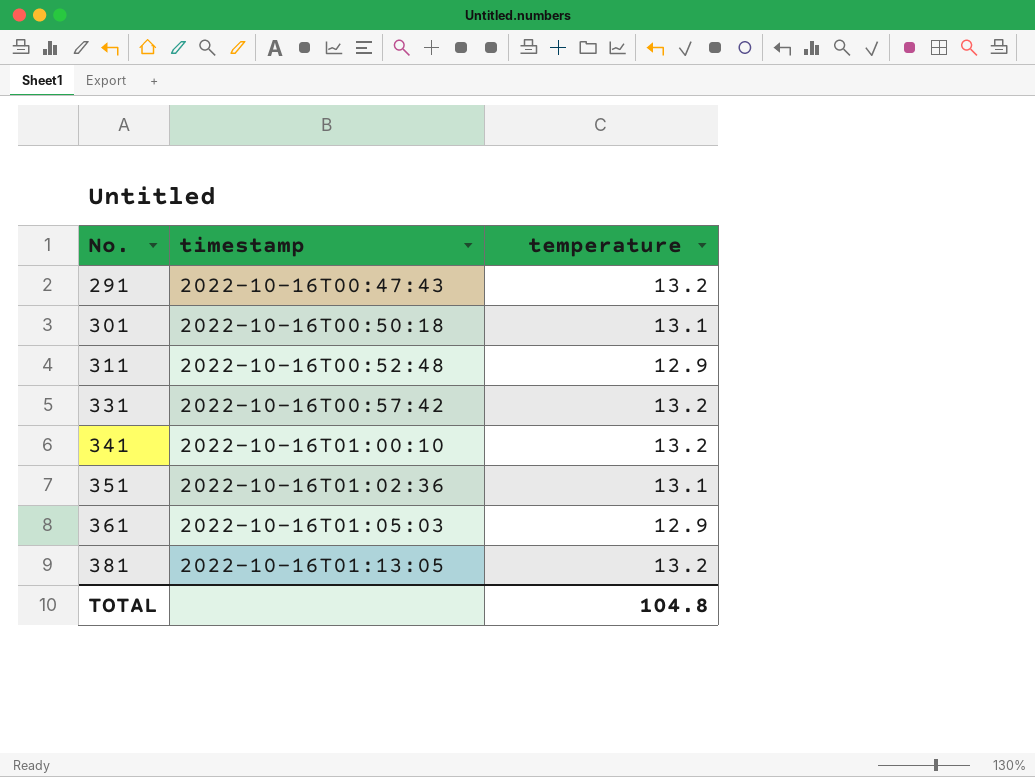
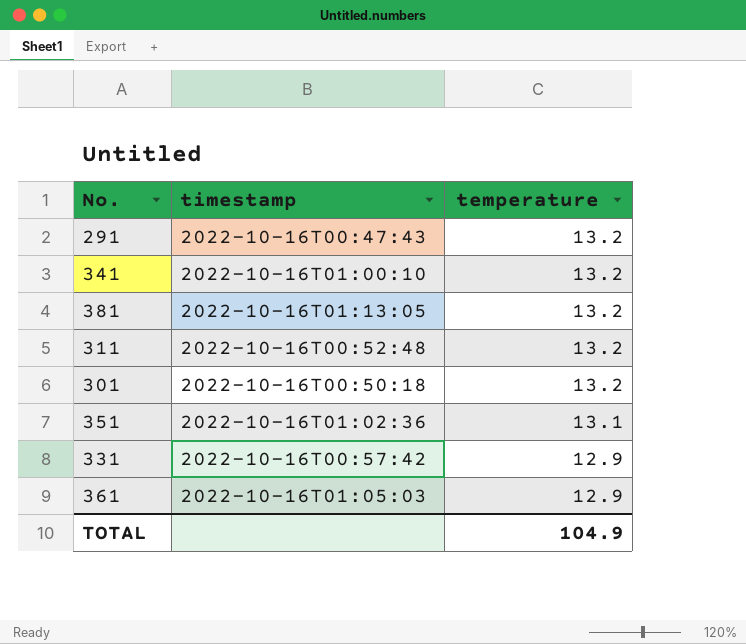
row order: No. ascending -> temperature descending
311 | temperature: 12.9 -> 13.2
301 | temperature: 13.1 -> 13.2
331 | temperature: 13.2 -> 12.9
TOTAL | temperature: 104.8 -> 104.9

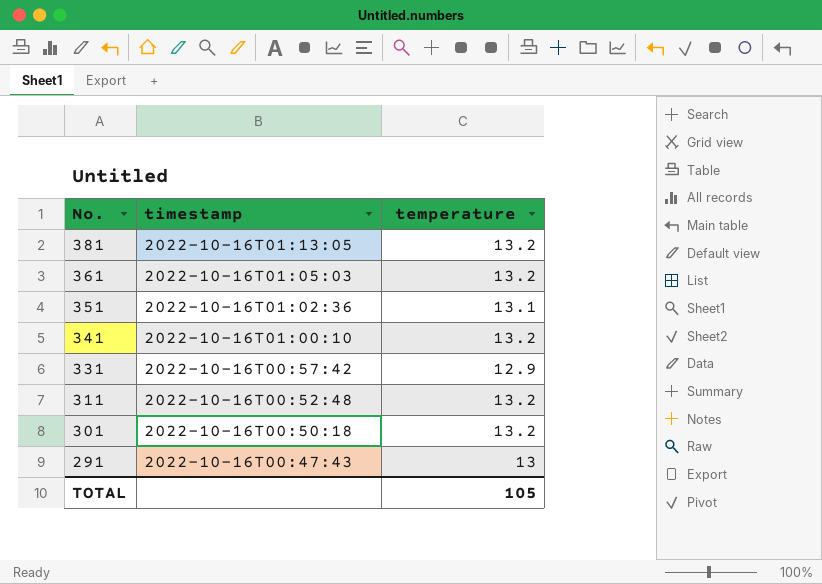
row order: temperature descending -> No. descending
361 | temperature: 12.9 -> 13.2
291 | temperature: 13.2 -> 13
TOTAL | temperature: 104.9 -> 105

